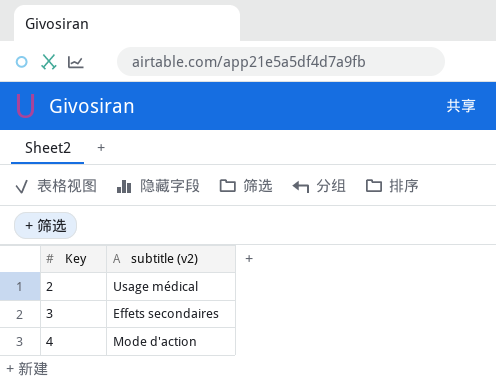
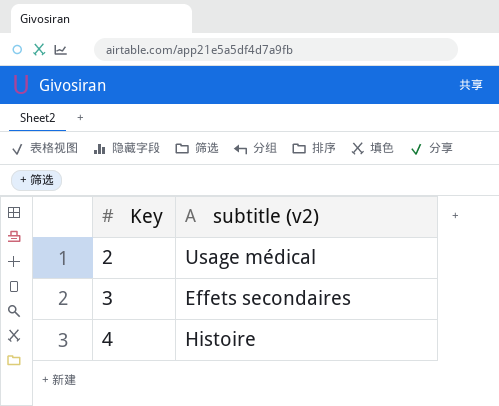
4 | subtitle (v2): Mode d'action -> Histoire

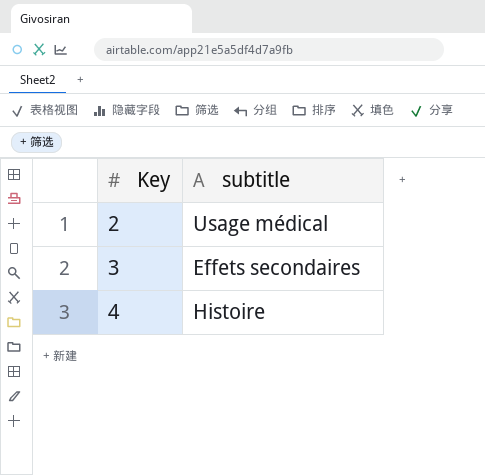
column name: subtitle (v2) -> subtitle

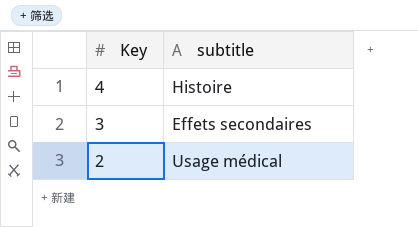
row order: Key ascending -> Key descending

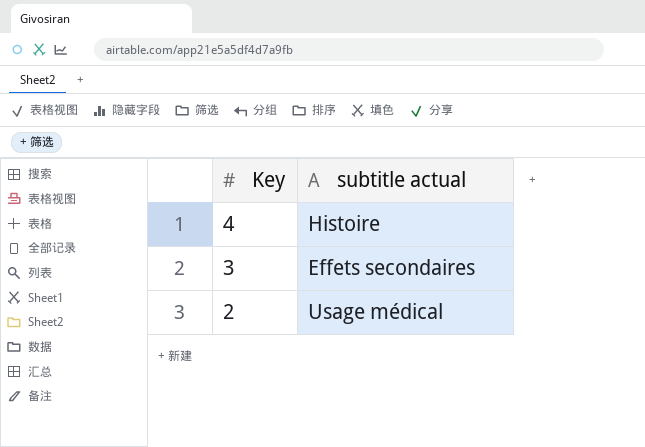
column name: subtitle -> subtitle actual

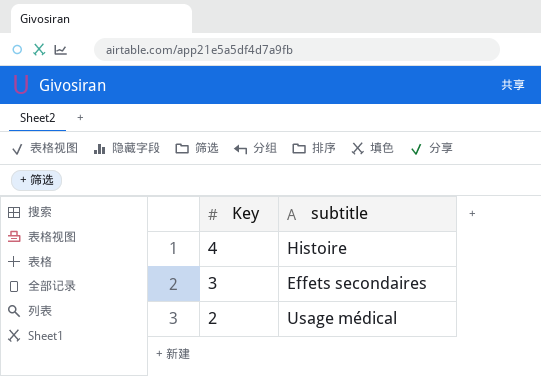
column name: subtitle actual -> subtitle

